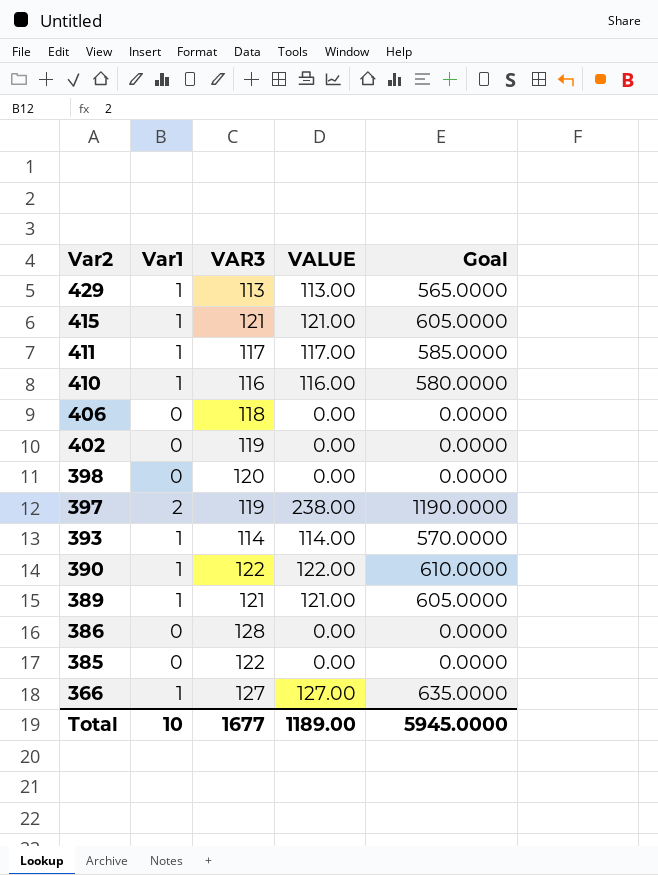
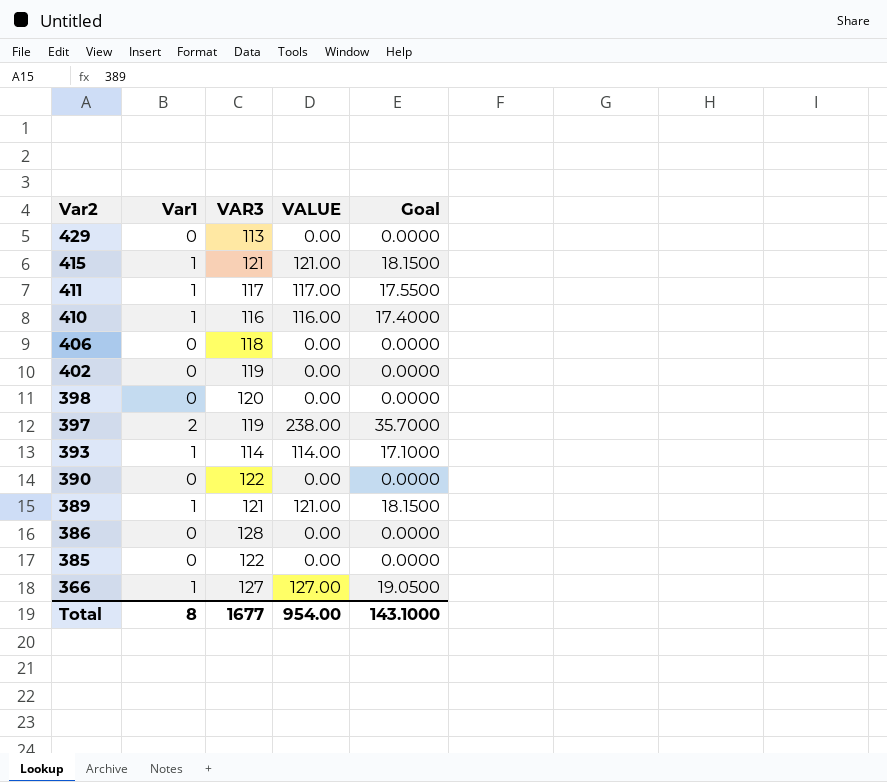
column Goal | formula: [VALUE] * 5 -> [VALUE] * 0.15
429 | Var1: 1 -> 0
429 | VALUE: 113.00 -> 0.00
390 | Var1: 1 -> 0
390 | VALUE: 122.00 -> 0.00
Total | Var1: 10 -> 8
Total | VALUE: 1189.00 -> 954.00
Total | Goal: 5945.0000 -> 143.1000

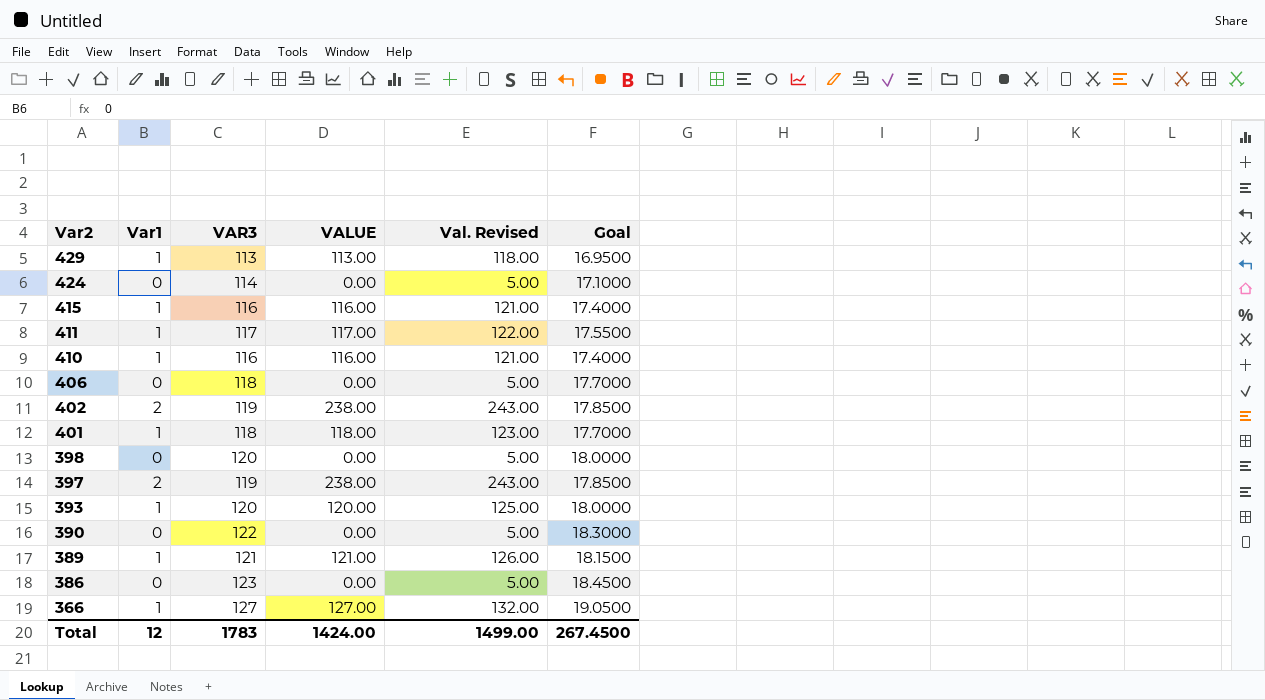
column Val. Revised | formula: none -> [VALUE] + 5
column Goal | formula: [VALUE] * 0.15 -> [VAR3] * 0.15
row 385: 0 | 122 | 0.00 | 0.0000 -> none
429 | Var1: 0 -> 1
429 | VALUE: 0.00 -> 113.00
row 424: none -> 0 | 114 | 0.00 | 5.00 | 17.1000
415 | VAR3: 121 -> 116
415 | VALUE: 121.00 -> 116.00
402 | Var1: 0 -> 2
402 | VALUE: 0.00 -> 238.00
row 401: none -> 1 | 118 | 118.00 | 123.00 | 17.7000
393 | VAR3: 114 -> 120
393 | VALUE: 114.00 -> 120.00
386 | VAR3: 128 -> 123
Total | Var1: 8 -> 12
Total | VAR3: 1677 -> 1783
Total | VALUE: 954.00 -> 1424.00
Total | Goal: 143.1000 -> 267.4500

